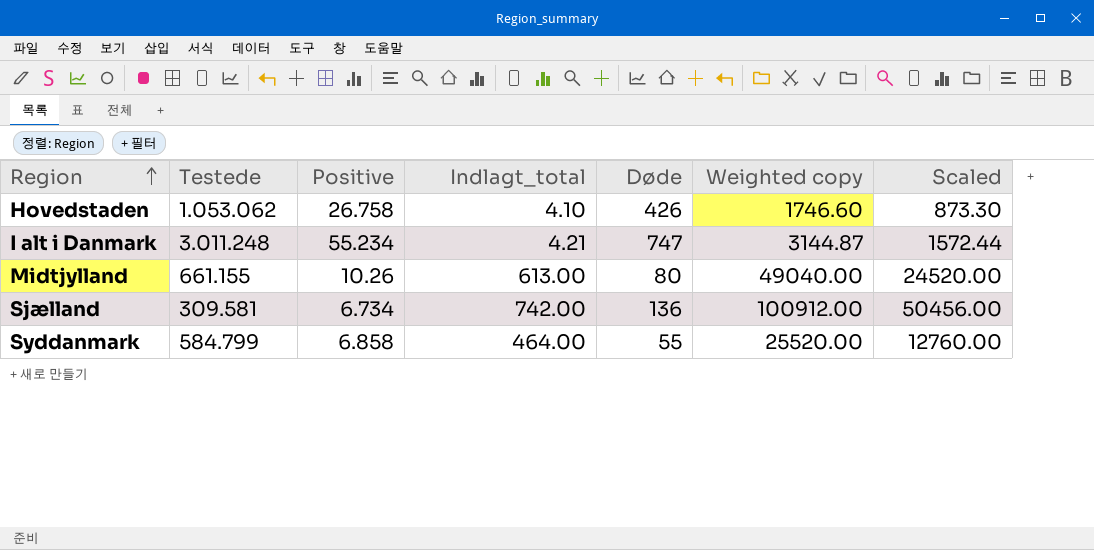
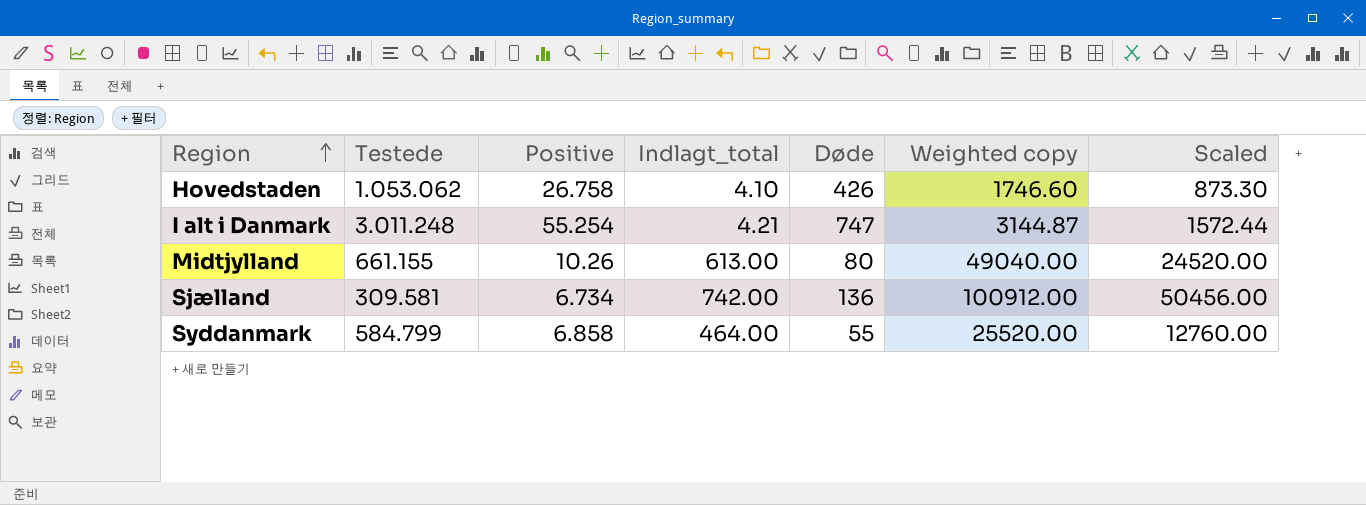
I alt i Danmark | Positive: 55.234 -> 55.254

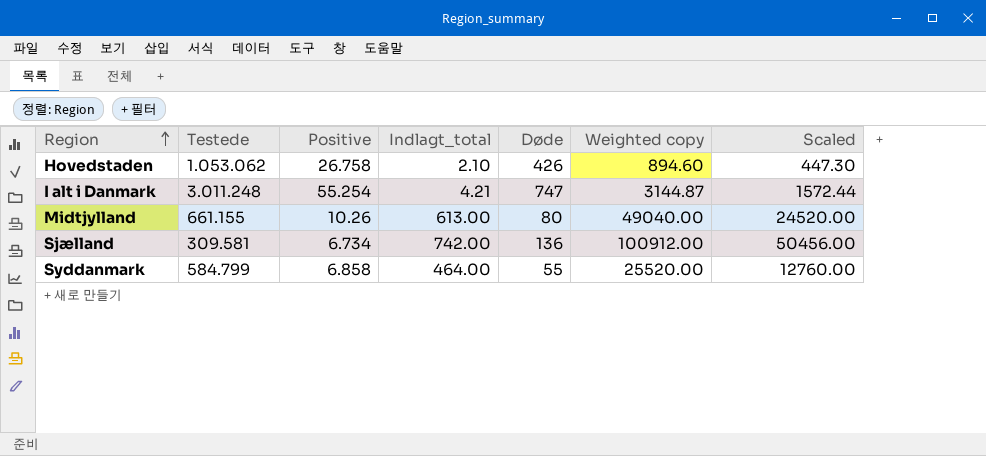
Hovedstaden | Indlagt_total: 4.10 -> 2.10
Hovedstaden | Weighted copy: 1746.60 -> 894.60
Hovedstaden | Scaled: 873.30 -> 447.30

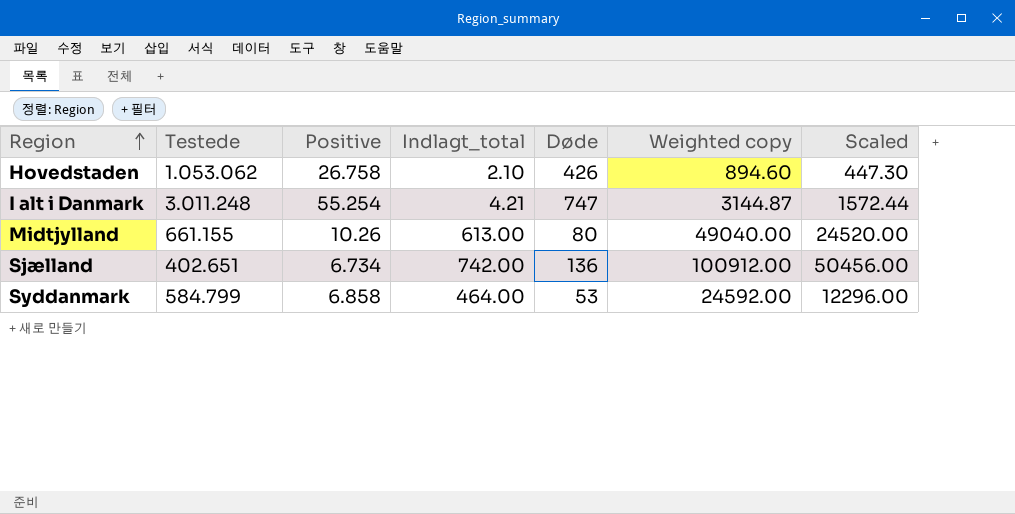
Sjælland | Testede: 309.581 -> 402.651
Syddanmark | Døde: 55 -> 53
Syddanmark | Weighted copy: 25520.00 -> 24592.00
Syddanmark | Scaled: 12760.00 -> 12296.00

